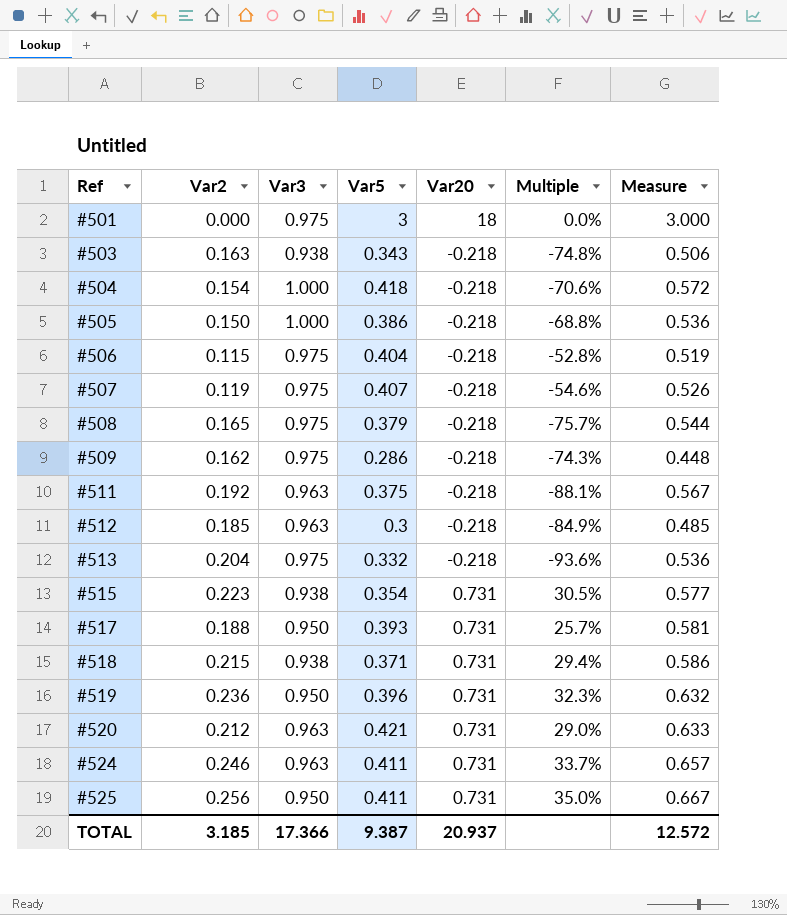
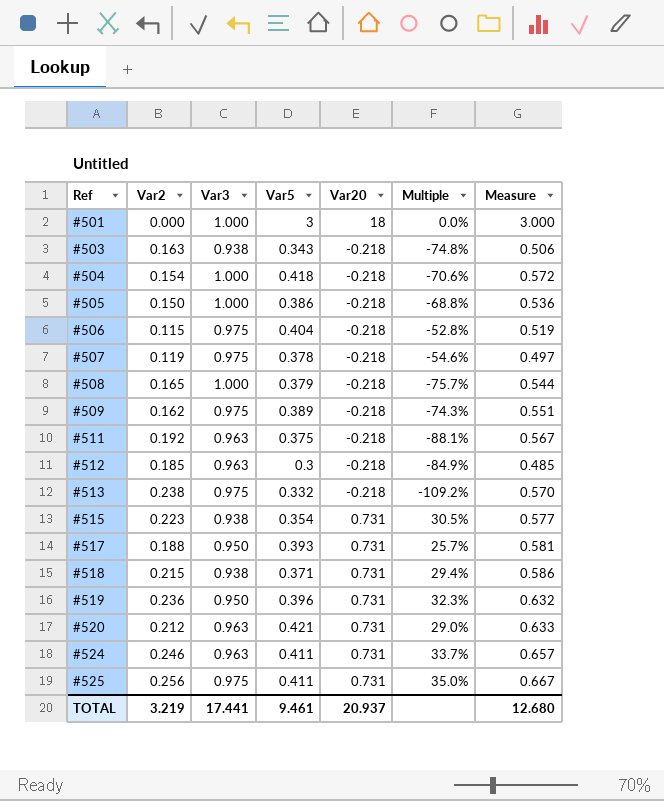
#501 | Var3: 0.975 -> 1.000
#507 | Var5: 0.407 -> 0.378
#507 | Measure: 0.526 -> 0.497
#508 | Var3: 0.975 -> 1.000
#509 | Var5: 0.286 -> 0.389
#509 | Measure: 0.448 -> 0.551
#513 | Var2: 0.204 -> 0.238
#513 | Multiple: -93.6% -> -109.2%
#513 | Measure: 0.536 -> 0.570
#525 | Var3: 0.950 -> 0.975
TOTAL | Var2: 3.185 -> 3.219
TOTAL | Var3: 17.366 -> 17.441
TOTAL | Var5: 9.387 -> 9.461
TOTAL | Measure: 12.572 -> 12.680

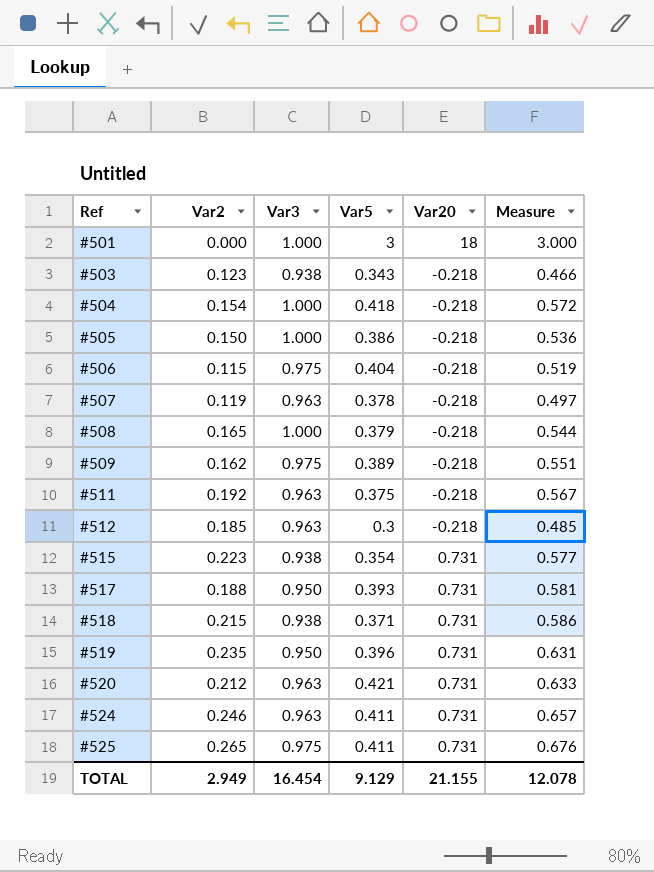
column Multiple | formula: [Var2] / [Var20] -> none
row #513: 0.238 | 0.975 | 0.332 | -0.218 | -109.2% | 0.570 -> none
#503 | Var2: 0.163 -> 0.123
#503 | Measure: 0.506 -> 0.466
#507 | Var3: 0.975 -> 0.963
#519 | Var2: 0.236 -> 0.235
#519 | Measure: 0.632 -> 0.631
#525 | Var2: 0.256 -> 0.265
#525 | Measure: 0.667 -> 0.676
TOTAL | Var2: 3.219 -> 2.949
TOTAL | Var3: 17.441 -> 16.454
TOTAL | Var5: 9.461 -> 9.129
TOTAL | Var20: 20.937 -> 21.155
TOTAL | Measure: 12.680 -> 12.078

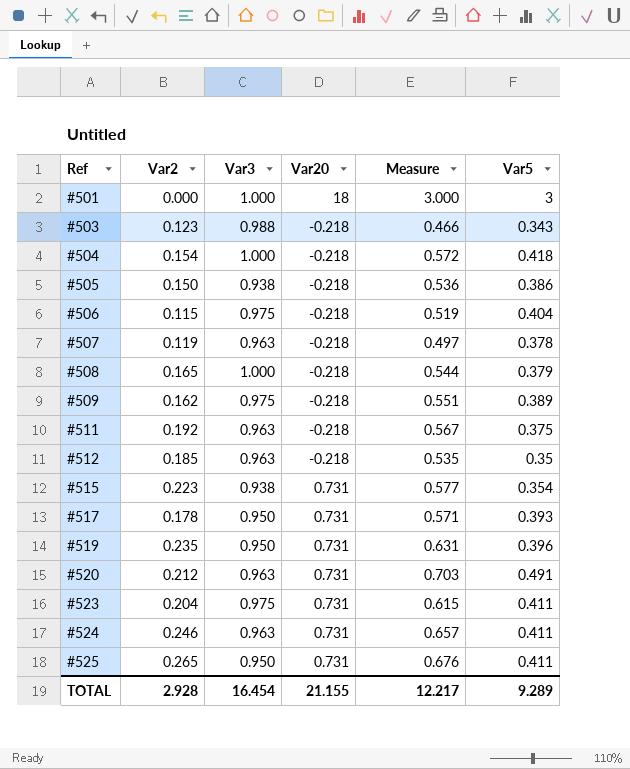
column Var5 | position: 4 -> 6
row #518: 0.215 | 0.938 | 0.371 | 0.731 | 0.586 -> none
#503 | Var3: 0.938 -> 0.988
#505 | Var3: 1.000 -> 0.938
#512 | Measure: 0.485 -> 0.535
#512 | Var5: 0.3 -> 0.35
#517 | Var2: 0.188 -> 0.178
#517 | Measure: 0.581 -> 0.571
#520 | Measure: 0.633 -> 0.703
#520 | Var5: 0.421 -> 0.491
row #523: none -> 0.204 | 0.975 | 0.731 | 0.615 | 0.411
#525 | Var3: 0.975 -> 0.950
TOTAL | Var2: 2.949 -> 2.928
TOTAL | Measure: 12.078 -> 12.217
TOTAL | Var5: 9.129 -> 9.289

